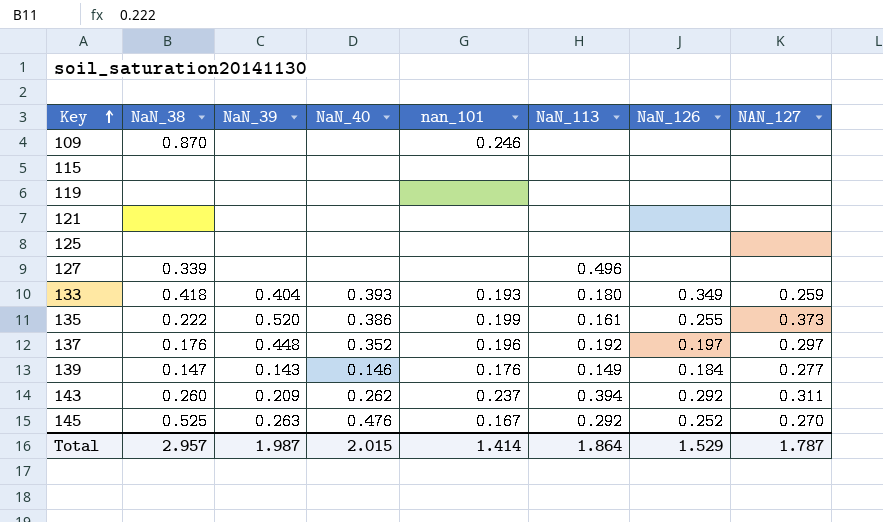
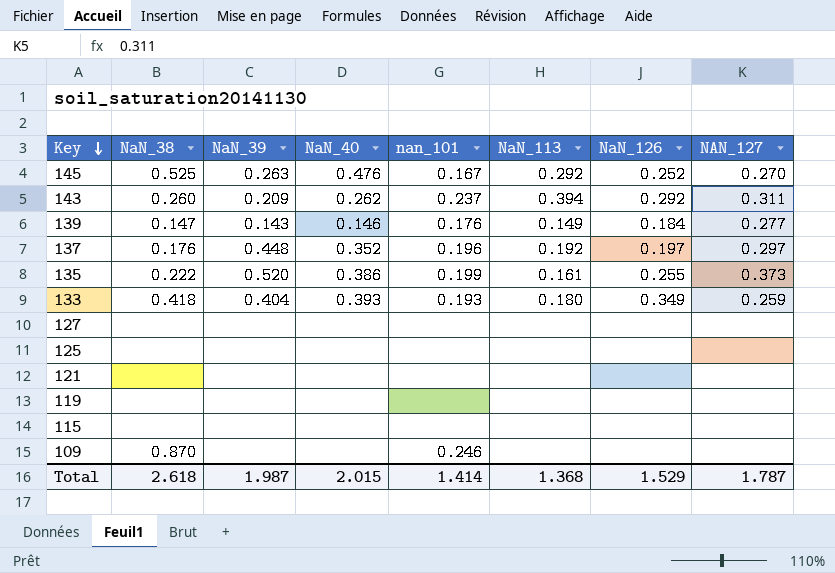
row order: Key ascending -> Key descending
127 | NaN_38: 0.339 -> none
127 | NaN_113: 0.496 -> none
Total | NaN_38: 2.957 -> 2.618
Total | NaN_113: 1.864 -> 1.368

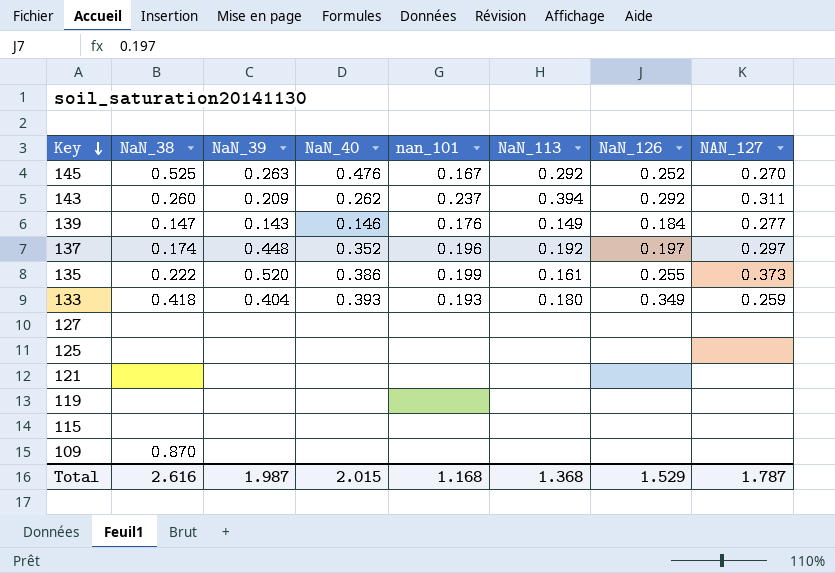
137 | NaN_38: 0.176 -> 0.174
109 | nan_101: 0.246 -> none
Total | NaN_38: 2.618 -> 2.616
Total | nan_101: 1.414 -> 1.168

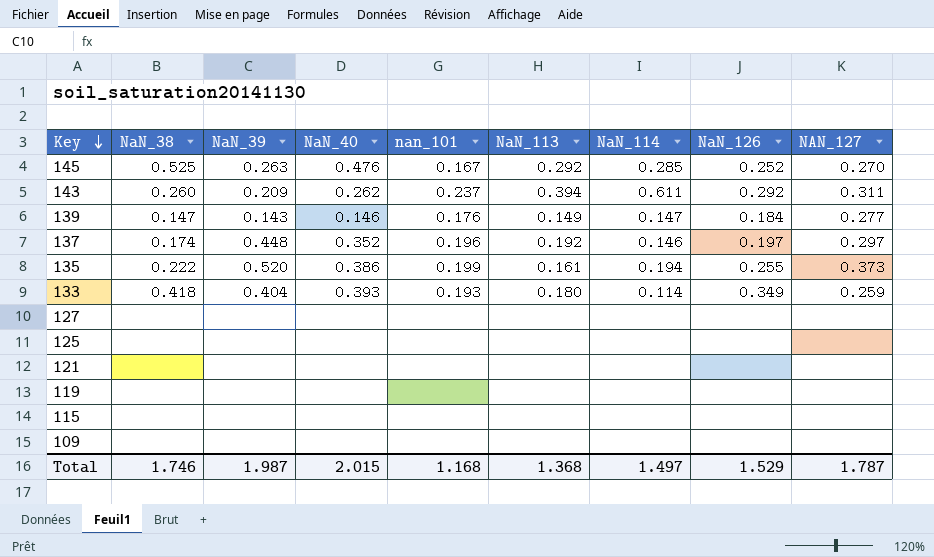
column NaN_114 | position: none -> 7
109 | NaN_38: 0.870 -> none
Total | NaN_38: 2.616 -> 1.746

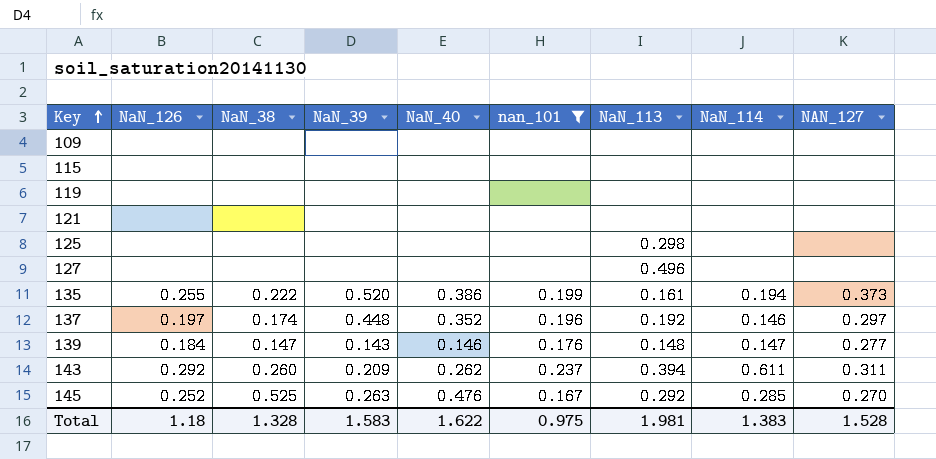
filter: none -> nan_101 != 0.193
row order: Key descending -> Key ascending
column NaN_126 | position: 8 -> 2
125 | NaN_113: none -> 0.298
127 | NaN_113: none -> 0.496
139 | NaN_113: 0.149 -> 0.148
Total | NaN_126: 1.529 -> 1.18
Total | NaN_38: 1.746 -> 1.328
Total | NaN_39: 1.987 -> 1.583
Total | NaN_40: 2.015 -> 1.622
Total | nan_101: 1.168 -> 0.975
Total | NaN_113: 1.368 -> 1.981
Total | NaN_114: 1.497 -> 1.383
Total | NAN_127: 1.787 -> 1.528

